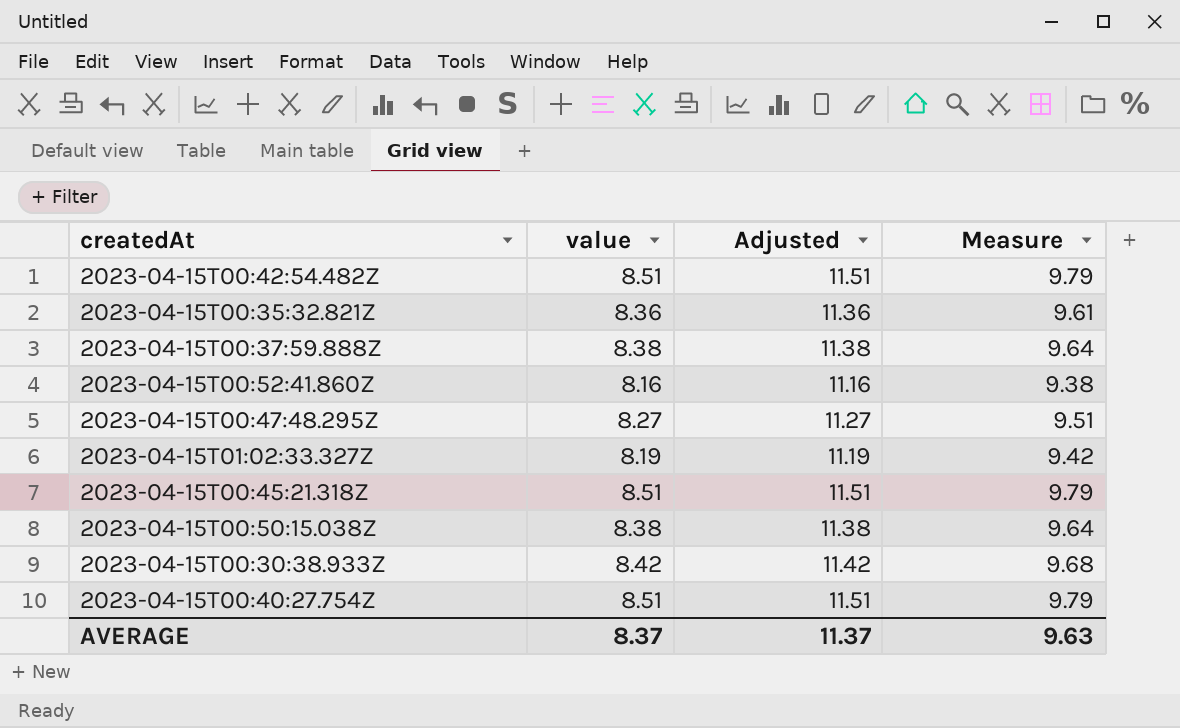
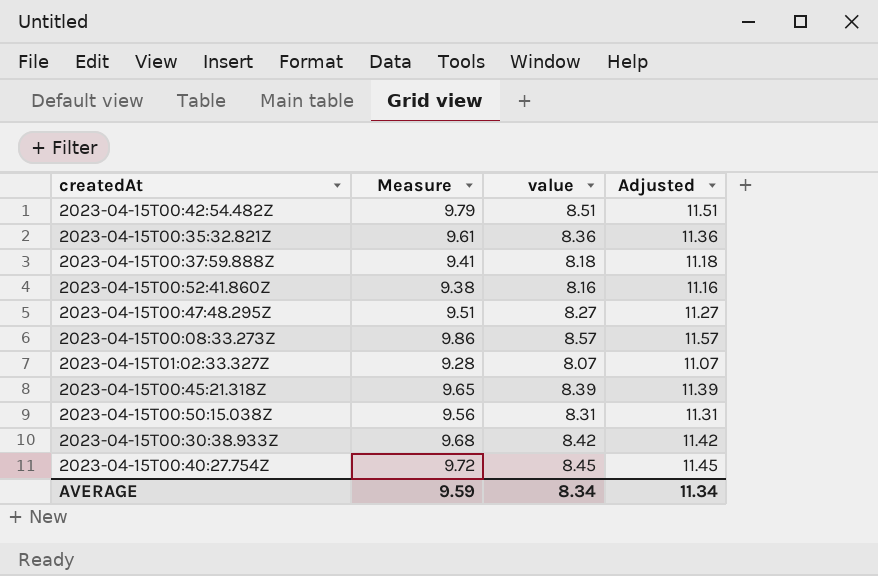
column Measure | position: 4 -> 2
2023-04-15T00:37:59.888Z | Measure: 9.64 -> 9.41
2023-04-15T00:37:59.888Z | value: 8.38 -> 8.18
2023-04-15T00:37:59.888Z | Adjusted: 11.38 -> 11.18
row 2023-04-15T00:08:33.273Z: none -> 9.86 | 8.57 | 11.57
2023-04-15T01:02:33.327Z | Measure: 9.42 -> 9.28
2023-04-15T01:02:33.327Z | value: 8.19 -> 8.07
2023-04-15T01:02:33.327Z | Adjusted: 11.19 -> 11.07
2023-04-15T00:45:21.318Z | Measure: 9.79 -> 9.65
2023-04-15T00:45:21.318Z | value: 8.51 -> 8.39
2023-04-15T00:45:21.318Z | Adjusted: 11.51 -> 11.39
2023-04-15T00:50:15.038Z | Measure: 9.64 -> 9.56
2023-04-15T00:50:15.038Z | value: 8.38 -> 8.31
2023-04-15T00:50:15.038Z | Adjusted: 11.38 -> 11.31
2023-04-15T00:40:27.754Z | Measure: 9.79 -> 9.72
2023-04-15T00:40:27.754Z | value: 8.51 -> 8.45
2023-04-15T00:40:27.754Z | Adjusted: 11.51 -> 11.45
AVERAGE | Measure: 9.63 -> 9.59
AVERAGE | value: 8.37 -> 8.34
AVERAGE | Adjusted: 11.37 -> 11.34

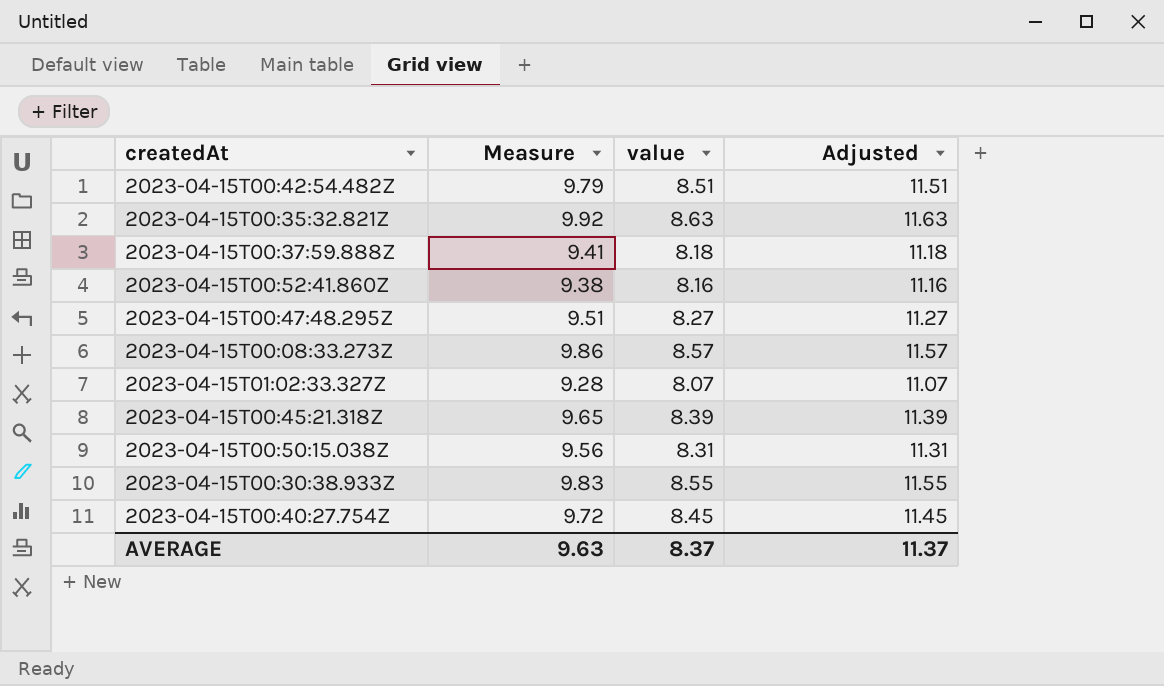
2023-04-15T00:35:32.821Z | Measure: 9.61 -> 9.92
2023-04-15T00:35:32.821Z | value: 8.36 -> 8.63
2023-04-15T00:35:32.821Z | Adjusted: 11.36 -> 11.63
2023-04-15T00:30:38.933Z | Measure: 9.68 -> 9.83
2023-04-15T00:30:38.933Z | value: 8.42 -> 8.55
2023-04-15T00:30:38.933Z | Adjusted: 11.42 -> 11.55
AVERAGE | Measure: 9.59 -> 9.63
AVERAGE | value: 8.34 -> 8.37
AVERAGE | Adjusted: 11.34 -> 11.37

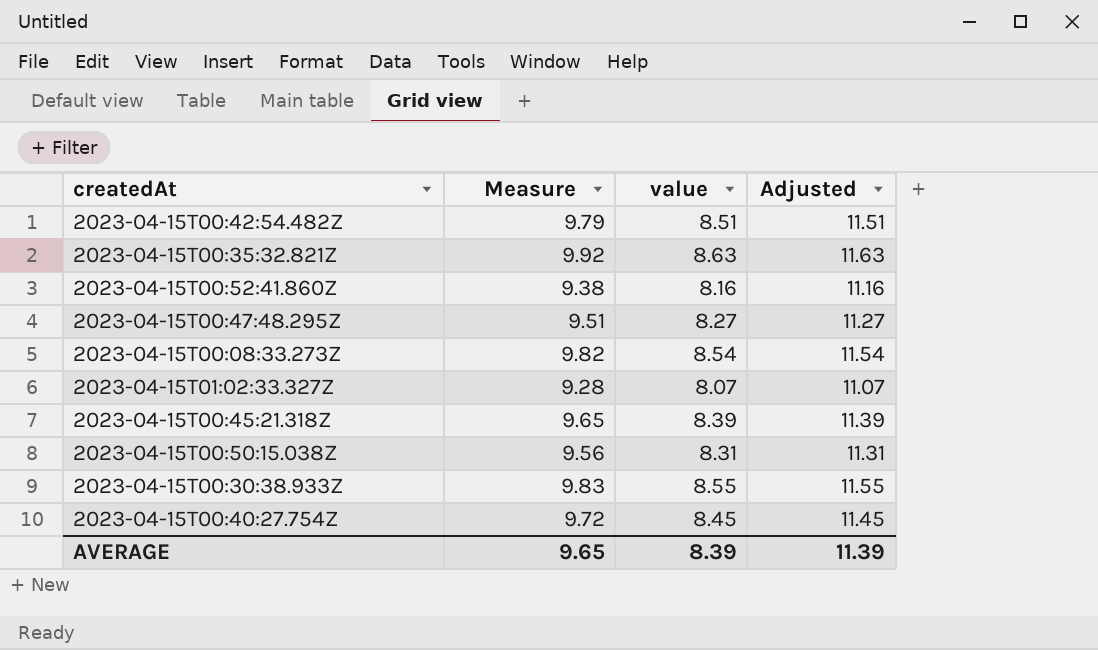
row 2023-04-15T00:37:59.888Z: 9.41 | 8.18 | 11.18 -> none
2023-04-15T00:08:33.273Z | Measure: 9.86 -> 9.82
2023-04-15T00:08:33.273Z | value: 8.57 -> 8.54
2023-04-15T00:08:33.273Z | Adjusted: 11.57 -> 11.54
AVERAGE | Measure: 9.63 -> 9.65
AVERAGE | value: 8.37 -> 8.39
AVERAGE | Adjusted: 11.37 -> 11.39

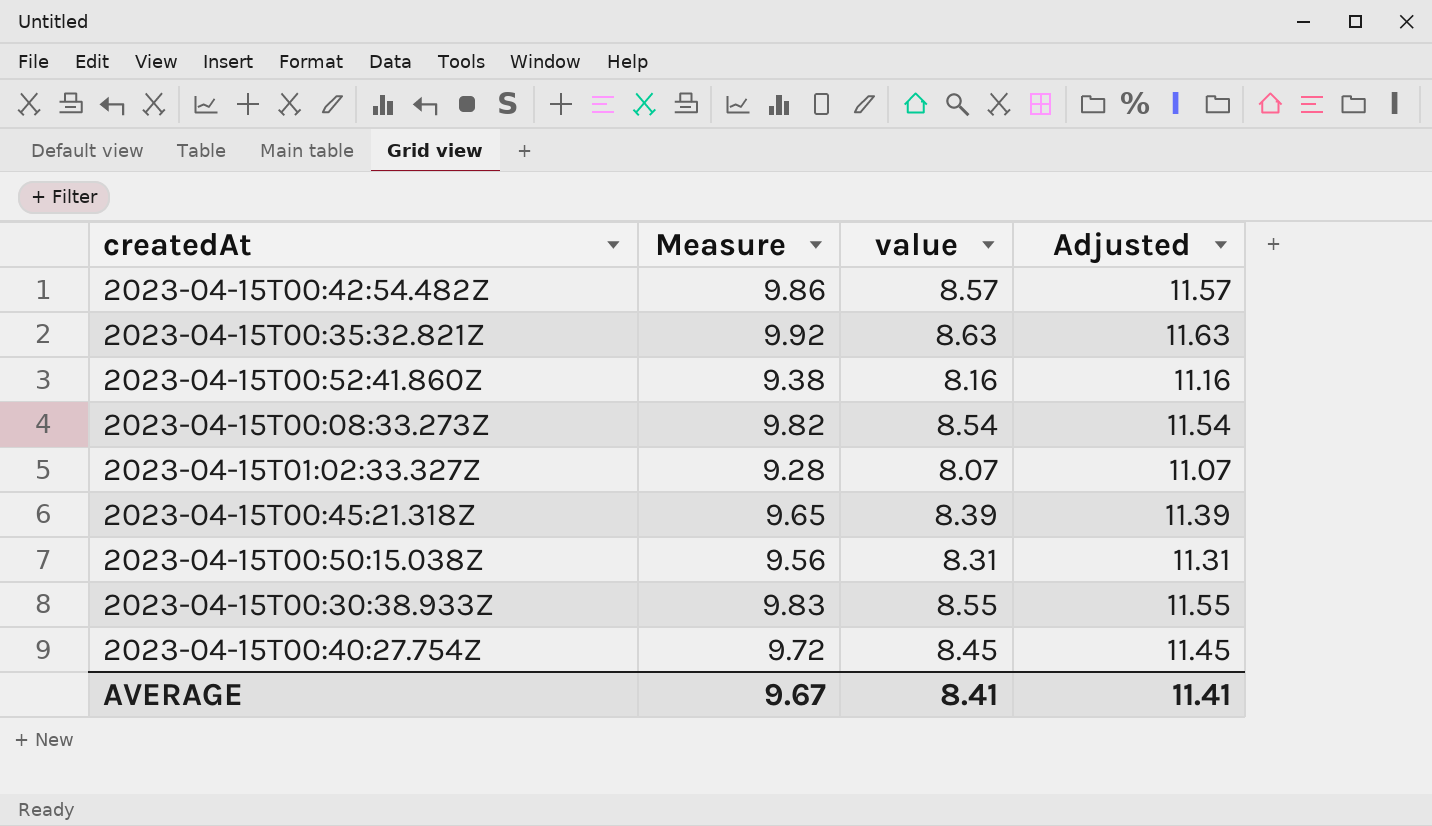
row 2023-04-15T00:47:48.295Z: 9.51 | 8.27 | 11.27 -> none
2023-04-15T00:42:54.482Z | Measure: 9.79 -> 9.86
2023-04-15T00:42:54.482Z | value: 8.51 -> 8.57
2023-04-15T00:42:54.482Z | Adjusted: 11.51 -> 11.57
AVERAGE | Measure: 9.65 -> 9.67
AVERAGE | value: 8.39 -> 8.41
AVERAGE | Adjusted: 11.39 -> 11.41

